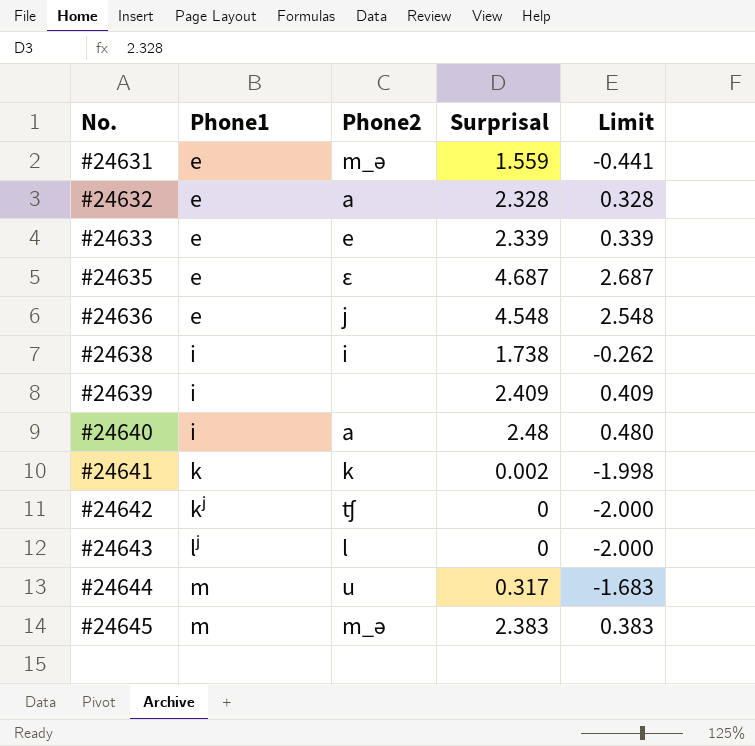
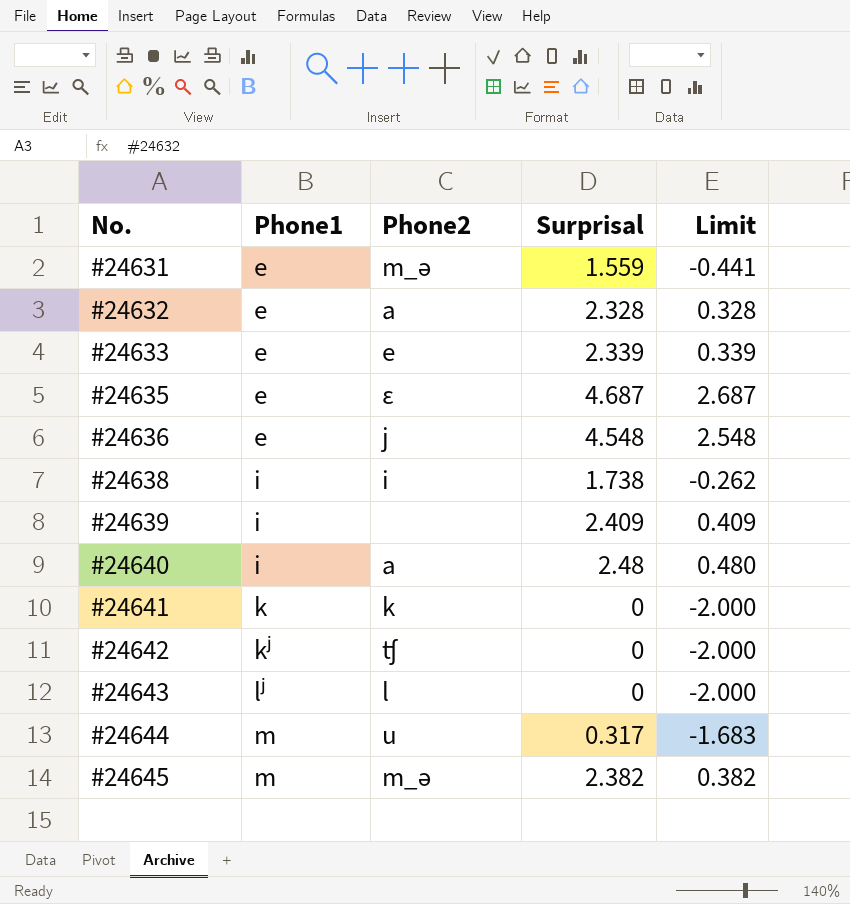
#24641 | Surprisal: 0.002 -> 0
#24641 | Limit: -1.998 -> -2.000
#24645 | Surprisal: 2.383 -> 2.382
#24645 | Limit: 0.383 -> 0.382

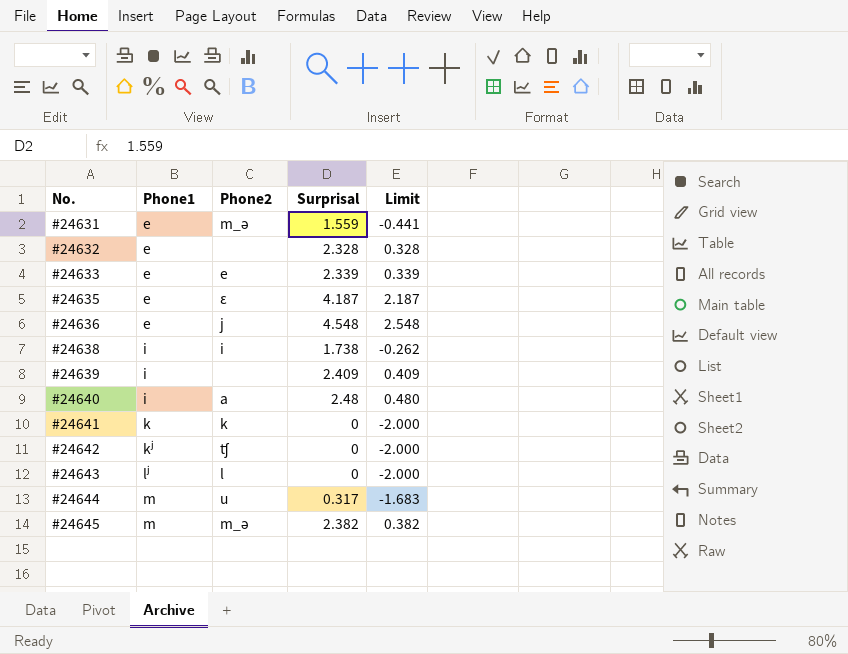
#24632 | Phone2: a -> none
#24635 | Surprisal: 4.687 -> 4.187
#24635 | Limit: 2.687 -> 2.187

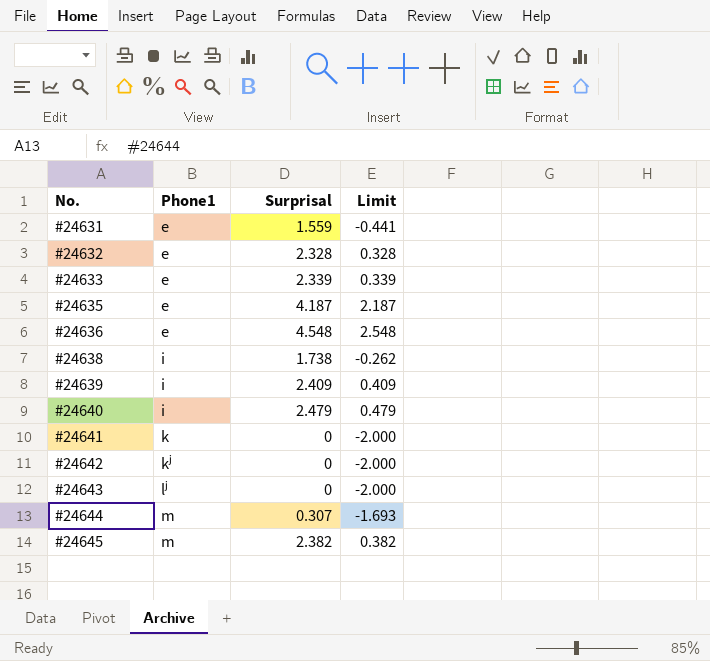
column Phone2 | position: 3 -> none
#24640 | Surprisal: 2.48 -> 2.479
#24640 | Limit: 0.480 -> 0.479
#24644 | Surprisal: 0.317 -> 0.307
#24644 | Limit: -1.683 -> -1.693

